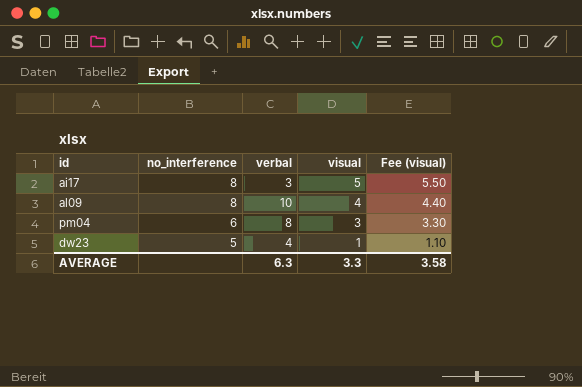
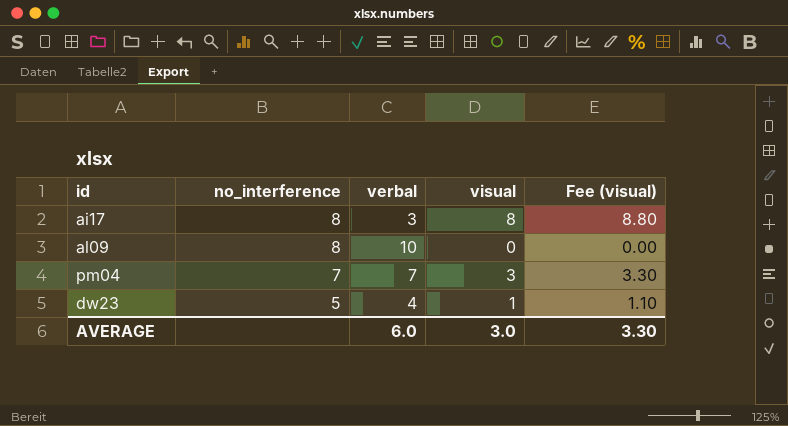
ai17 | visual: 5 -> 8
ai17 | Fee (visual): 5.50 -> 8.80
al09 | visual: 4 -> 0
al09 | Fee (visual): 4.40 -> 0.00
pm04 | no_interference: 6 -> 7
pm04 | verbal: 8 -> 7
AVERAGE | verbal: 6.3 -> 6.0
AVERAGE | visual: 3.3 -> 3.0
AVERAGE | Fee (visual): 3.58 -> 3.30

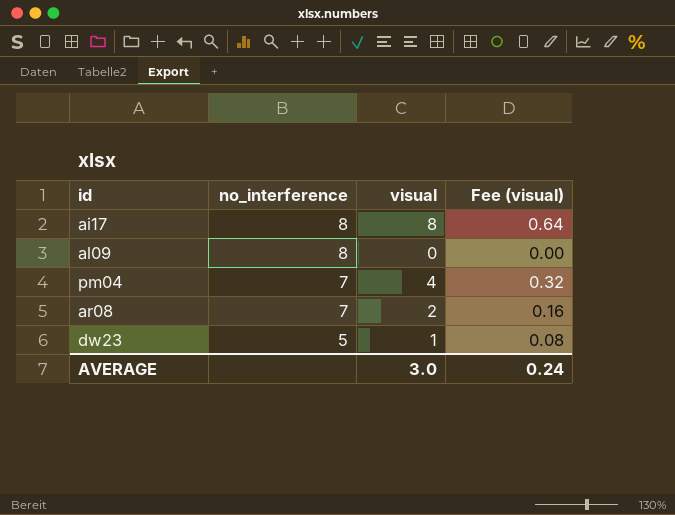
column verbal | position: 3 -> none
column Fee (visual) | formula: [visual] * 1.1 -> [visual] * 0.08
pm04 | visual: 3 -> 4
row ar08: none -> 7 | 2 | 0.16
AVERAGE | Fee (visual): 3.30 -> 0.24

